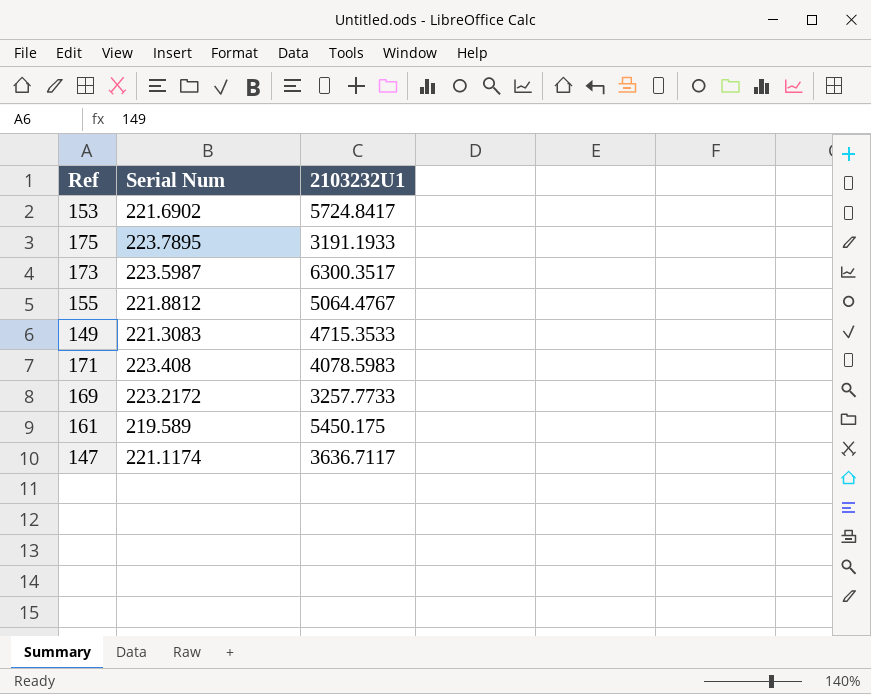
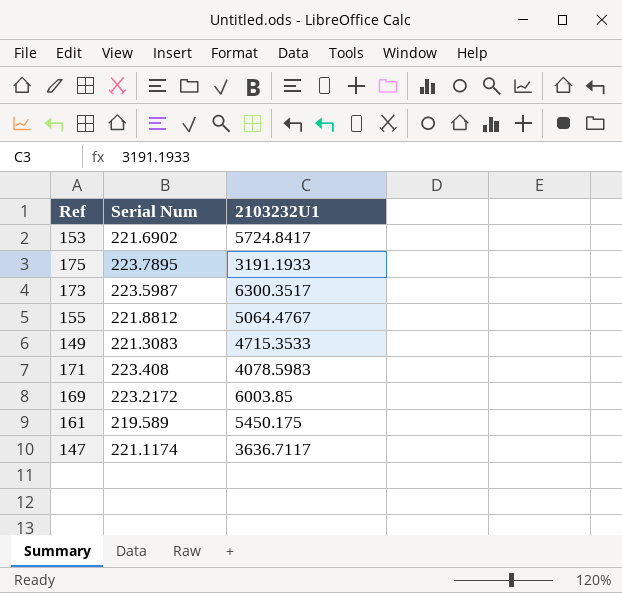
169 | 2103232U1: 3257.7733 -> 6003.85

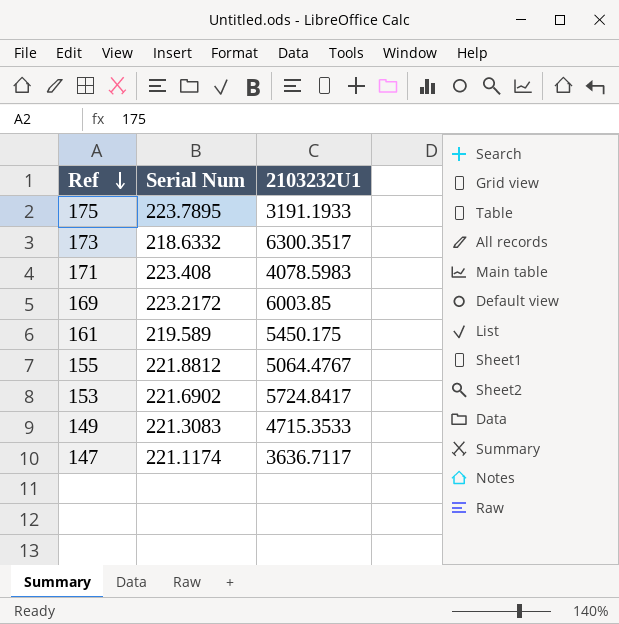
row order: none -> Ref descending
173 | Serial Num: 223.5987 -> 218.6332

